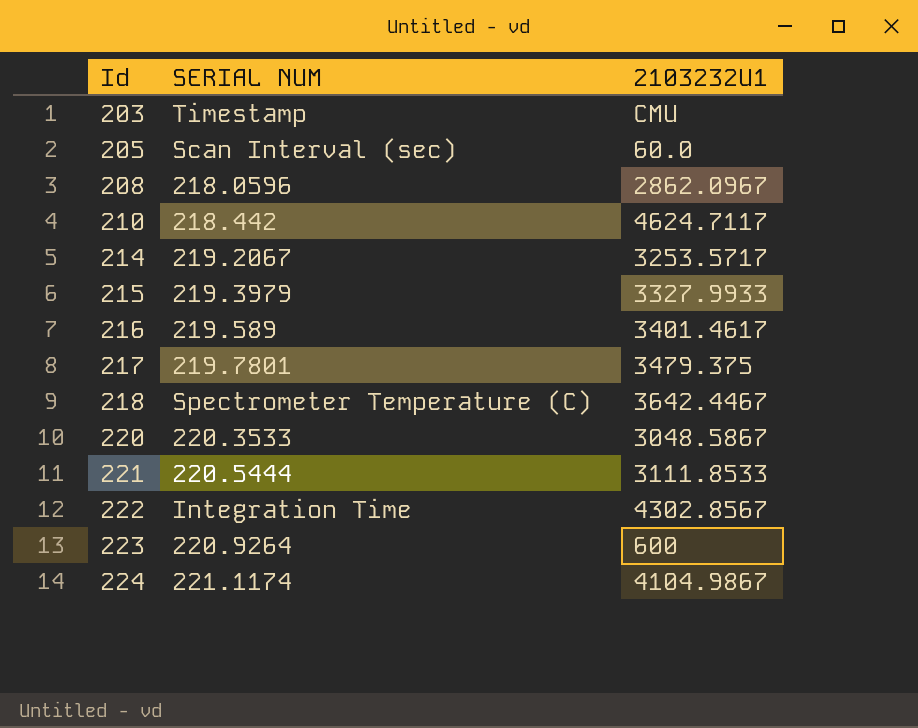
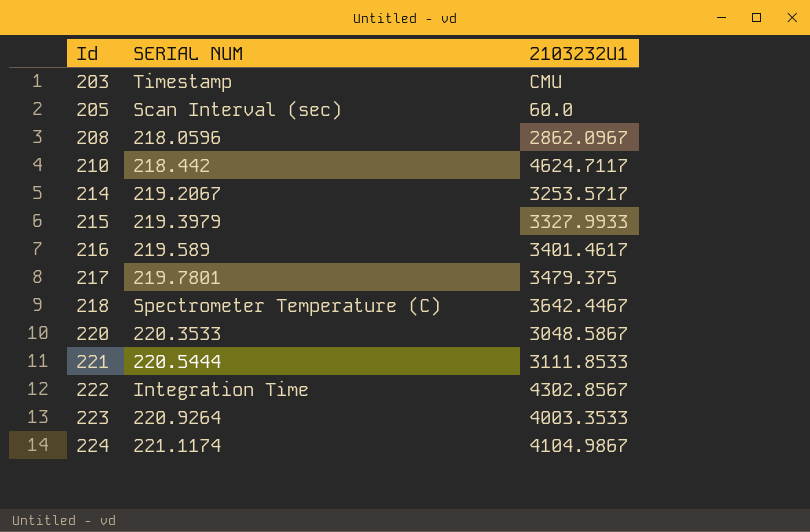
223 | 2103232U1: 600 -> 4003.3533

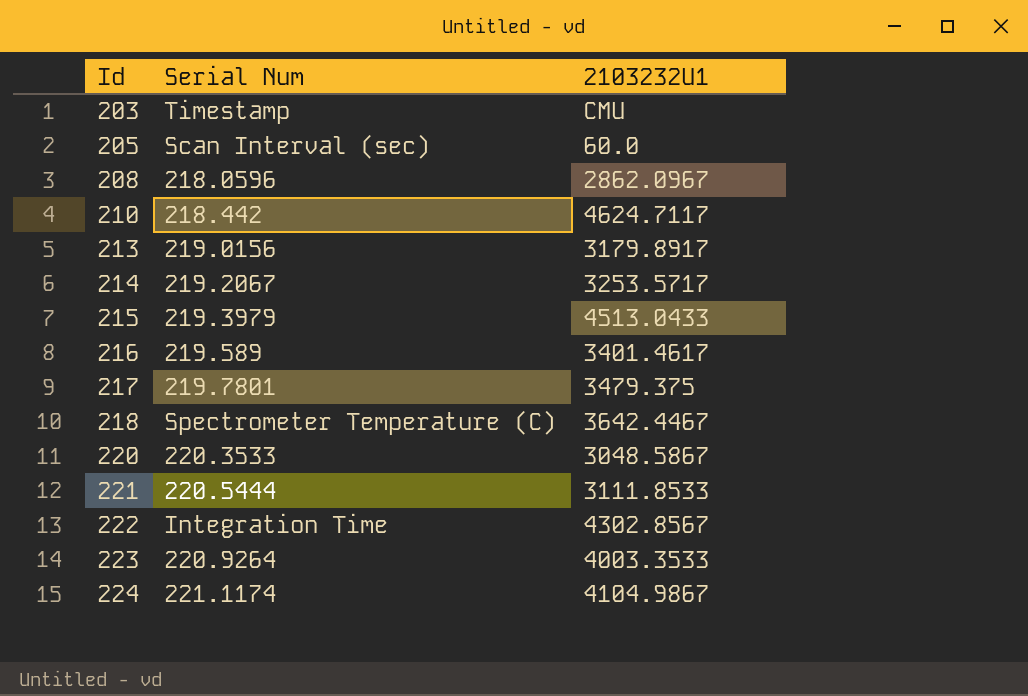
column name: SERIAL NUM -> Serial Num
row 213: none -> 219.0156 | 3179.8917
215 | 2103232U1: 3327.9933 -> 4513.0433

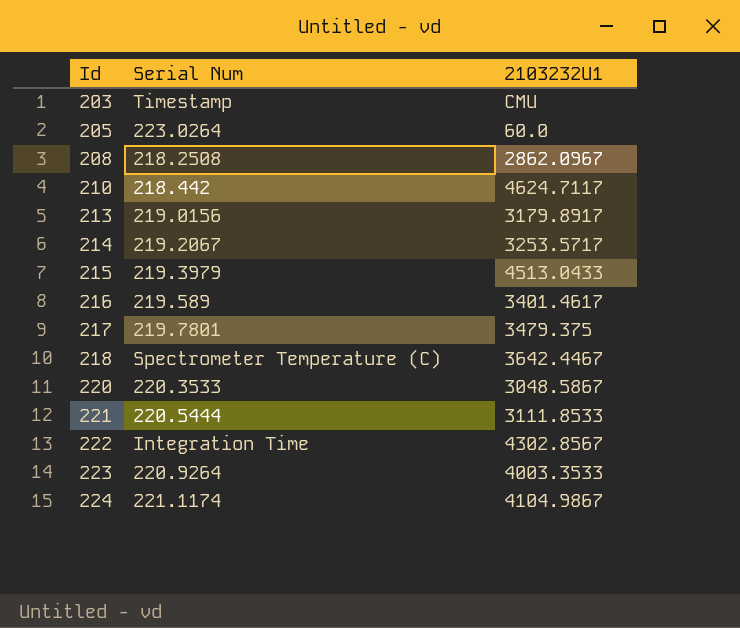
205 | Serial Num: Scan Interval (sec) -> 223.0264
208 | Serial Num: 218.0596 -> 218.2508

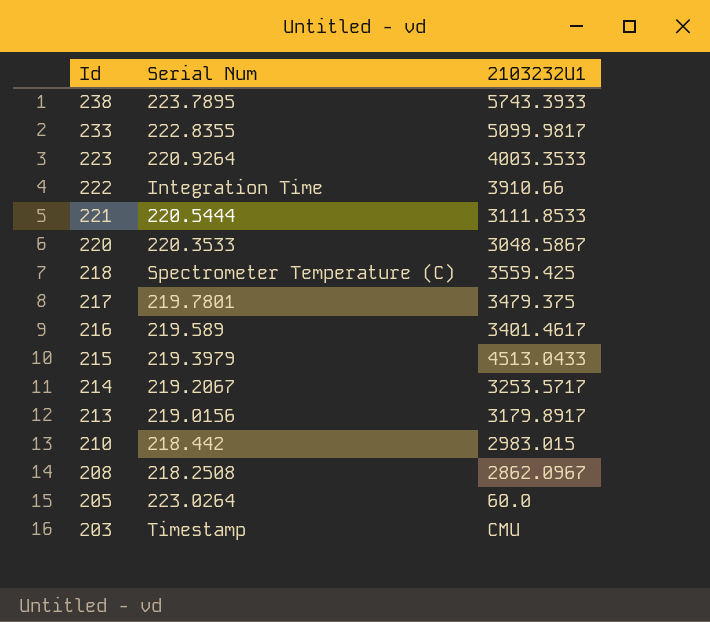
row order: Id ascending -> Id descending
row 224: 221.1174 | 4104.9867 -> none
row 238: none -> 223.7895 | 5743.3933
row 233: none -> 222.8355 | 5099.9817
222 | 2103232U1: 4302.8567 -> 3910.66
218 | 2103232U1: 3642.4467 -> 3559.425
210 | 2103232U1: 4624.7117 -> 2983.015

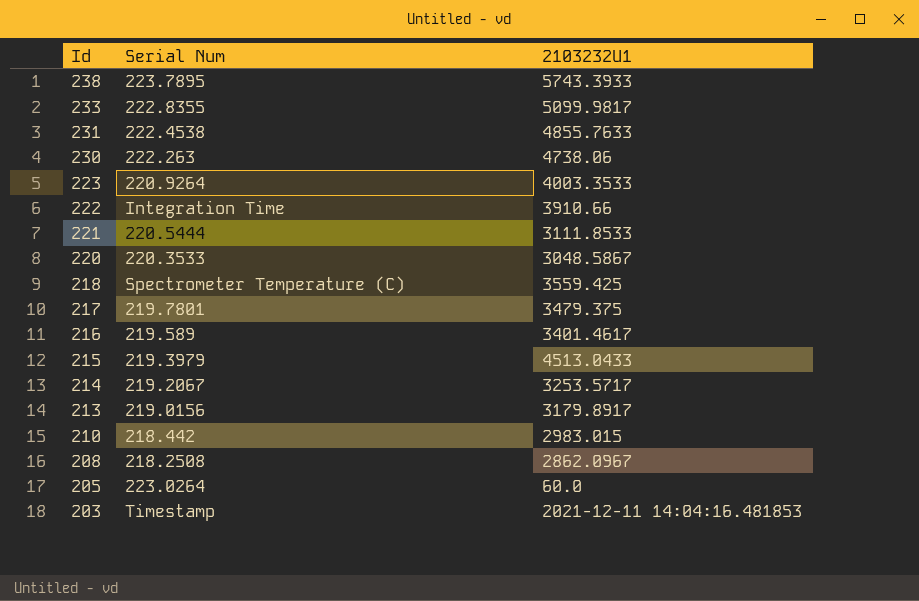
row 231: none -> 222.4538 | 4855.7633
row 230: none -> 222.263 | 4738.06
203 | 2103232U1: CMU -> 2021-12-11 14:04:16.481853

